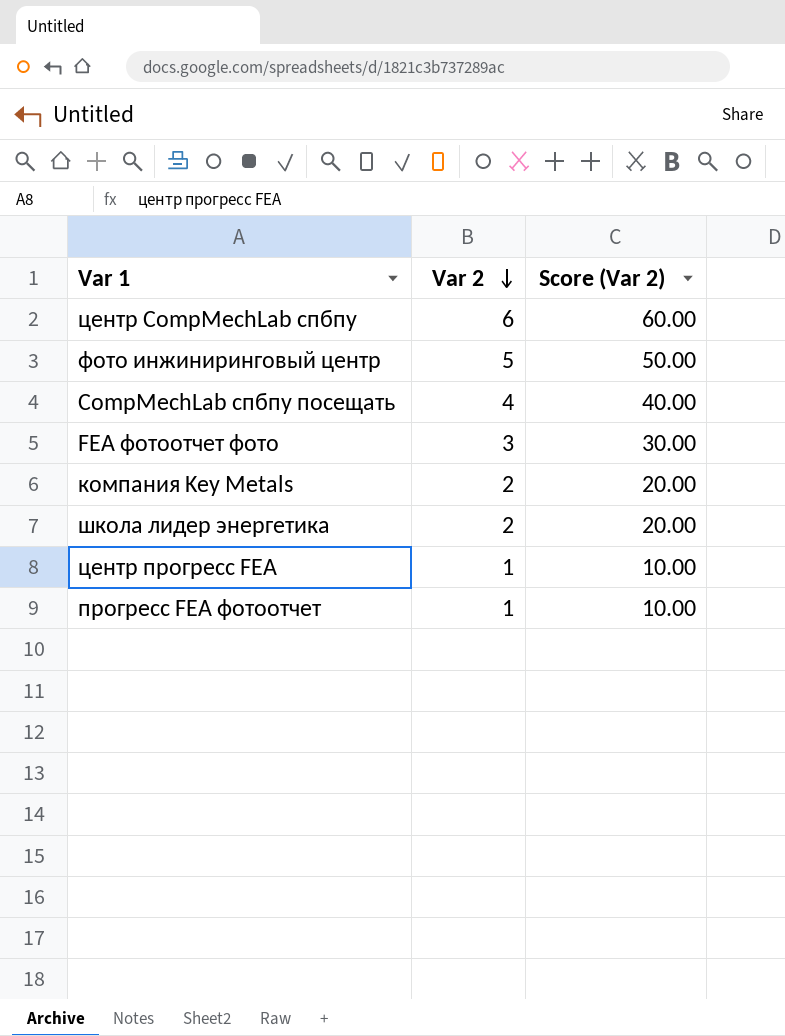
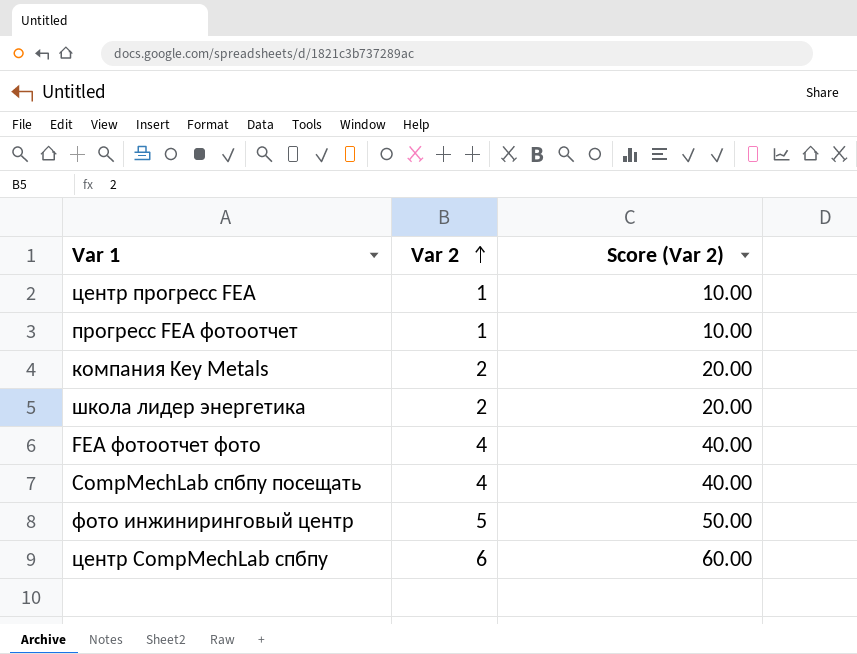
row order: Var 2 descending -> Var 2 ascending
FEA фотоотчет фото | Var 2: 3 -> 4
FEA фотоотчет фото | Score (Var 2): 30.00 -> 40.00

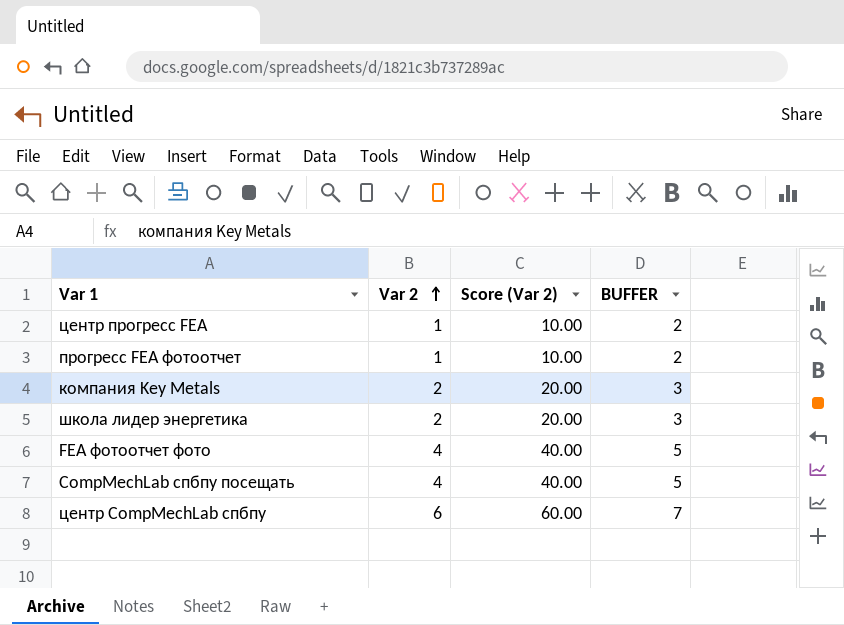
column BUFFER | formula: none -> [Var 2] + 1
row фото инжиниринговый центр: 5 | 50.00 -> none

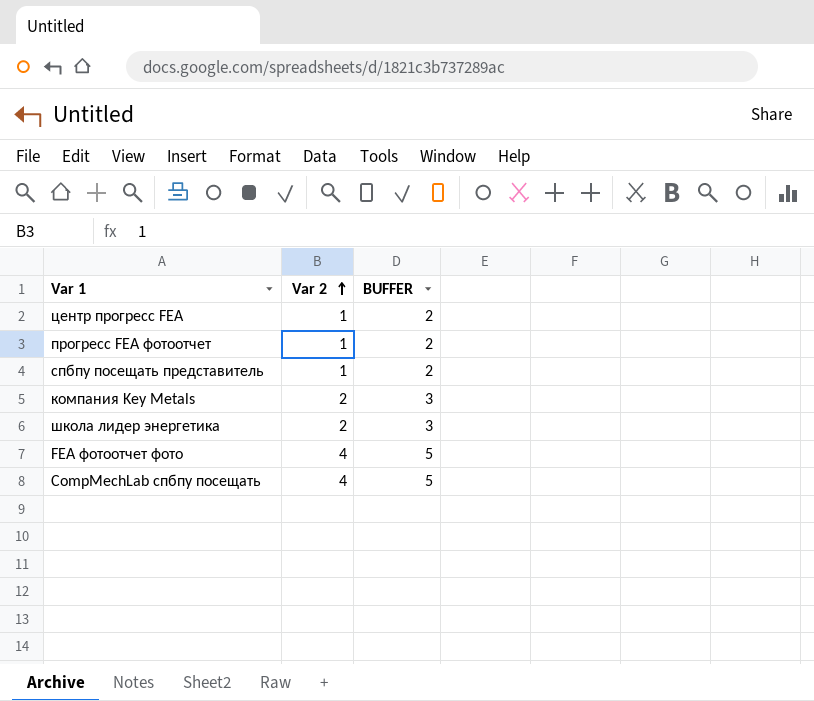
column Score (Var 2) | formula: [Var 2] * 10 -> none
row центр CompMechLab спбпу: 6 | 60.00 | 7 -> none
row спбпу посещать представитель: none -> 1 | 2

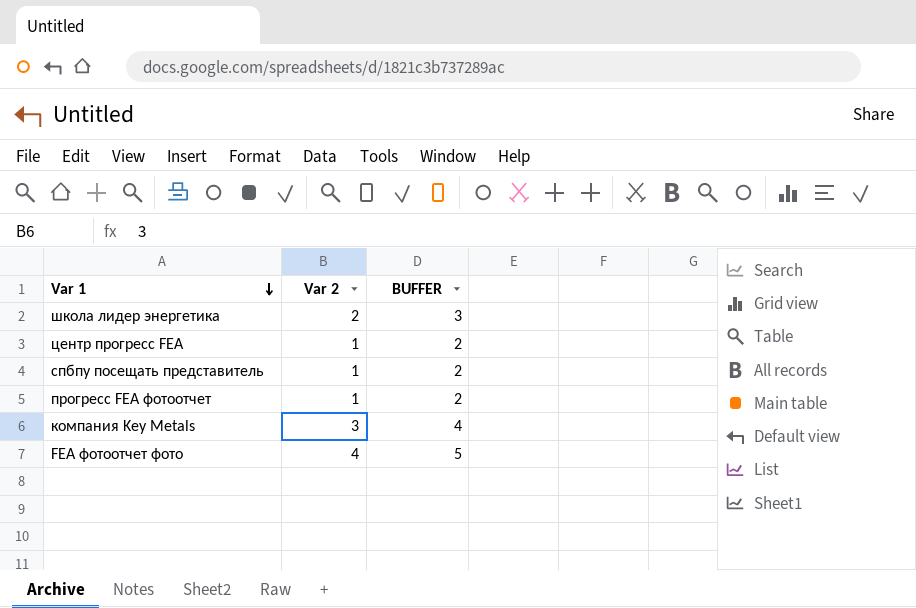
row order: Var 2 ascending -> Var 1 descending
row CompMechLab спбпу посещать: 4 | 5 -> none
компания Key Metals | Var 2: 2 -> 3
компания Key Metals | BUFFER: 3 -> 4

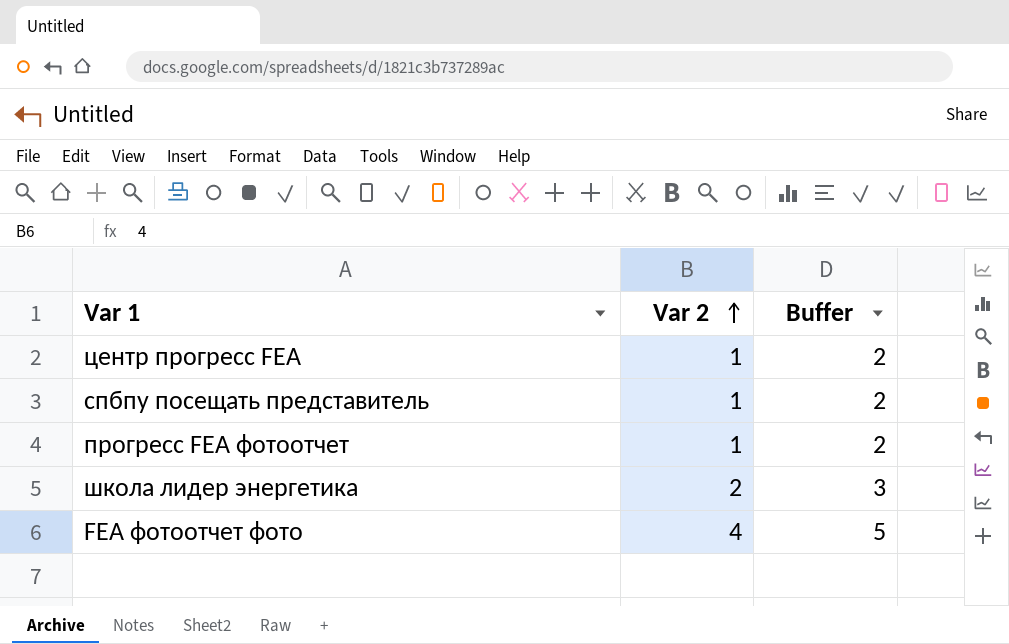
row order: Var 1 descending -> Var 2 ascending
column name: BUFFER -> Buffer
row компания Key Metals: 3 | 4 -> none

